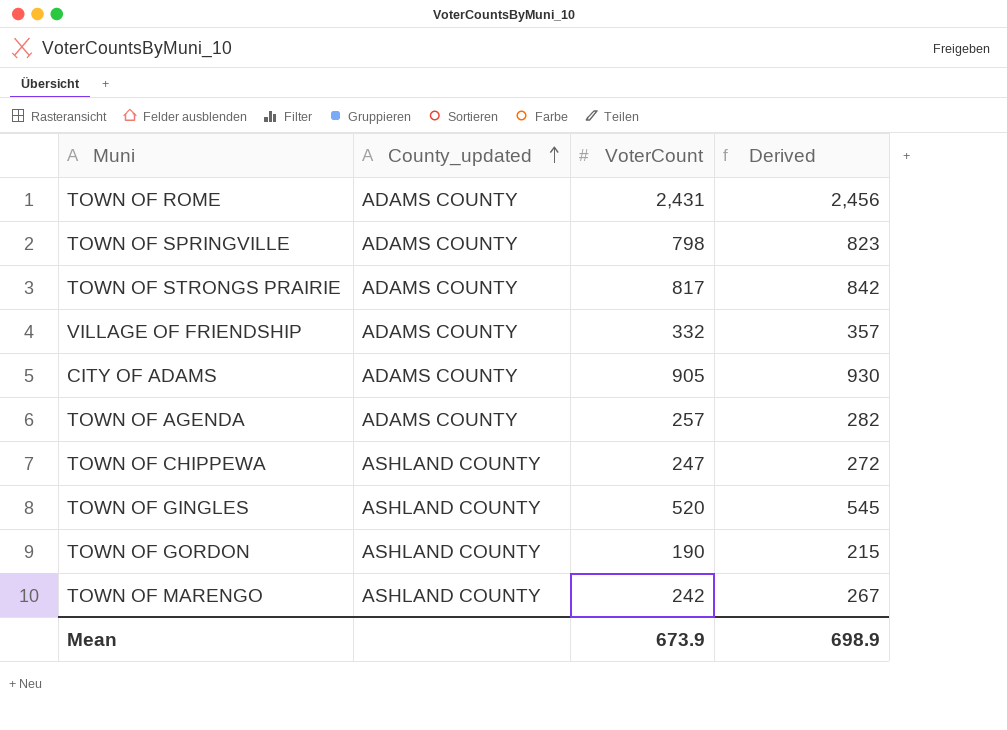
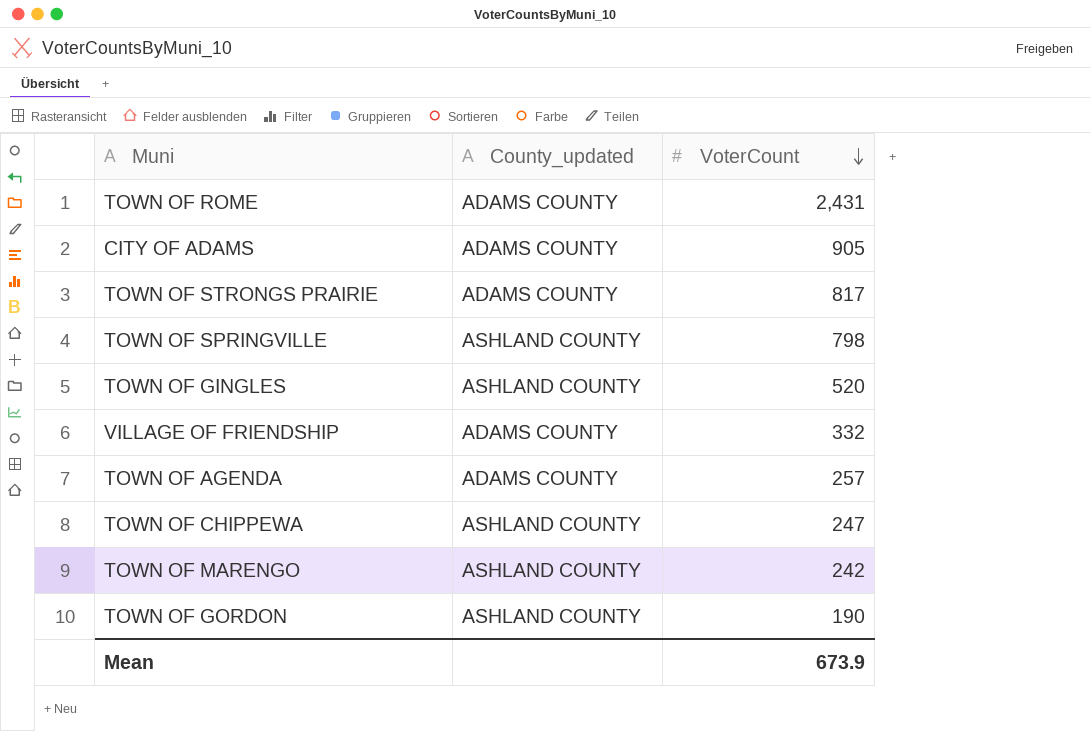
row order: County_updated ascending -> VoterCount descending
column Derived | formula: [VoterCount] + 25 -> none
TOWN OF SPRINGVILLE | County_updated: ADAMS COUNTY -> ASHLAND COUNTY

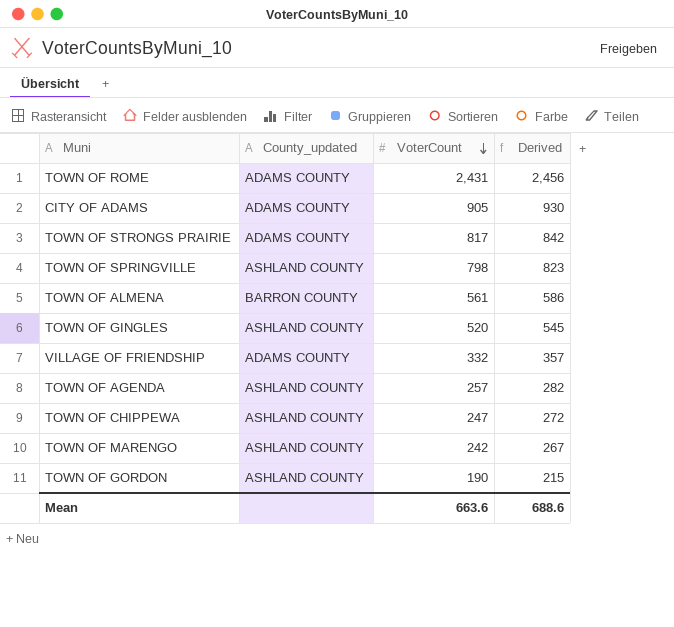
column Derived | formula: none -> [VoterCount] + 25
row TOWN OF ALMENA: none -> BARRON COUNTY | 561 | 586
TOWN OF AGENDA | County_updated: ADAMS COUNTY -> ASHLAND COUNTY
Mean | VoterCount: 673.9 -> 663.6

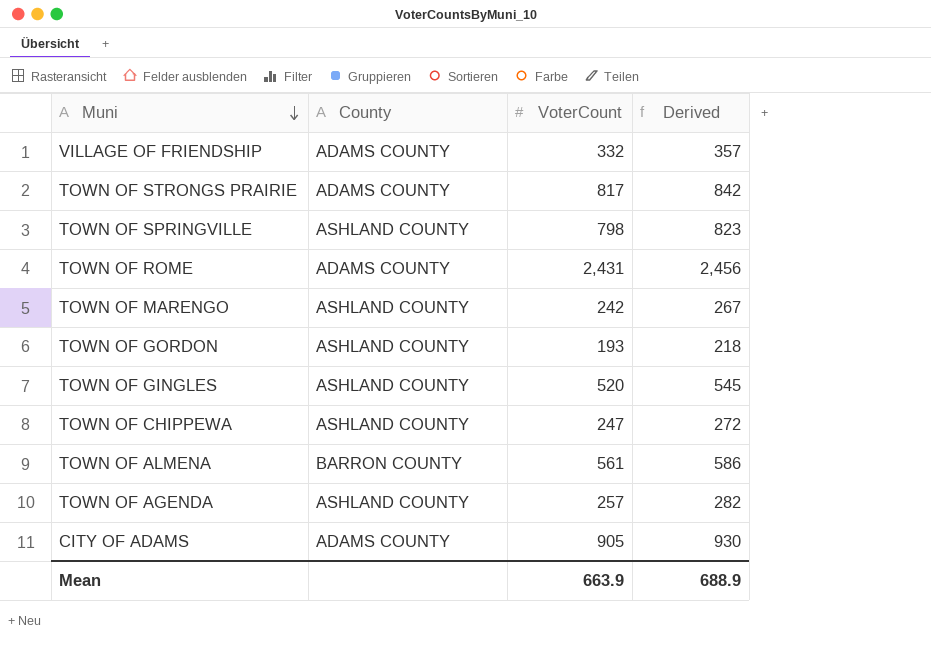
row order: VoterCount descending -> Muni descending
column name: County_updated -> County
TOWN OF GORDON | VoterCount: 190 -> 193
TOWN OF GORDON | Derived: 215 -> 218
Mean | VoterCount: 663.6 -> 663.9
Mean | Derived: 688.6 -> 688.9

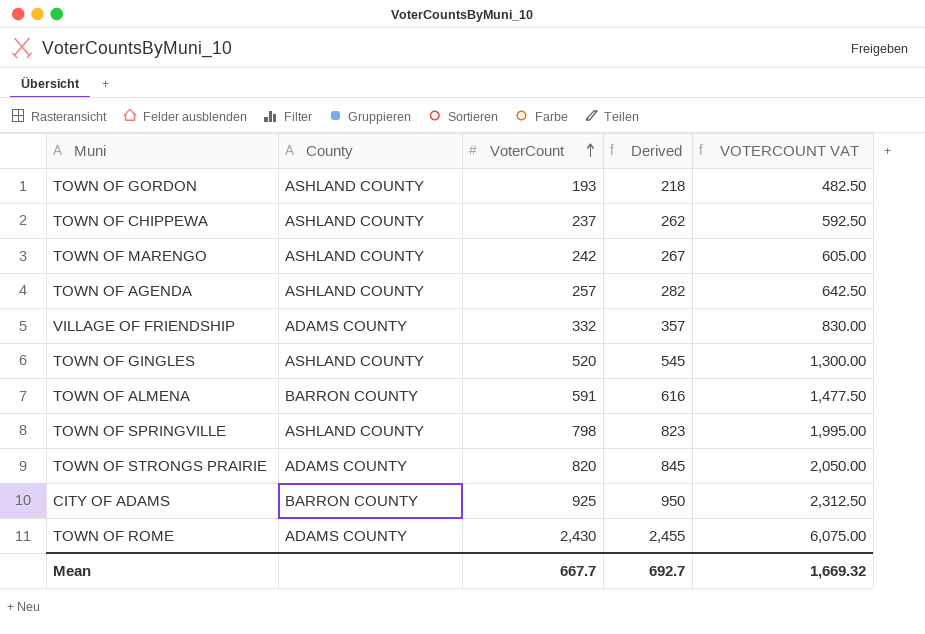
row order: Muni descending -> VoterCount ascending
column VOTERCOUNT VAT | formula: none -> [VoterCount] * 2.5
TOWN OF CHIPPEWA | VoterCount: 247 -> 237
TOWN OF CHIPPEWA | Derived: 272 -> 262
TOWN OF ALMENA | VoterCount: 561 -> 591
TOWN OF ALMENA | Derived: 586 -> 616
TOWN OF STRONGS PRAIRIE | VoterCount: 817 -> 820
TOWN OF STRONGS PRAIRIE | Derived: 842 -> 845
CITY OF ADAMS | County: ADAMS COUNTY -> BARRON COUNTY
CITY OF ADAMS | VoterCount: 905 -> 925
CITY OF ADAMS | Derived: 930 -> 950
TOWN OF ROME | VoterCount: 2,431 -> 2,430
TOWN OF ROME | Derived: 2,456 -> 2,455
Mean | VoterCount: 663.9 -> 667.7
Mean | Derived: 688.9 -> 692.7

